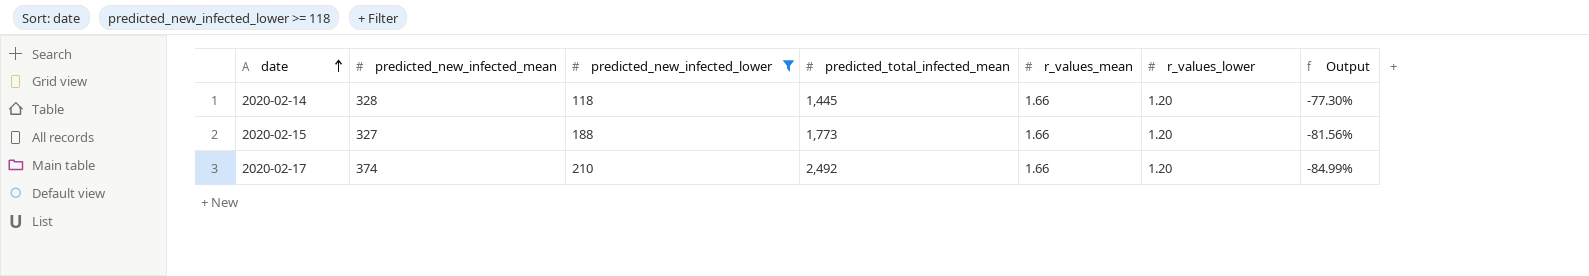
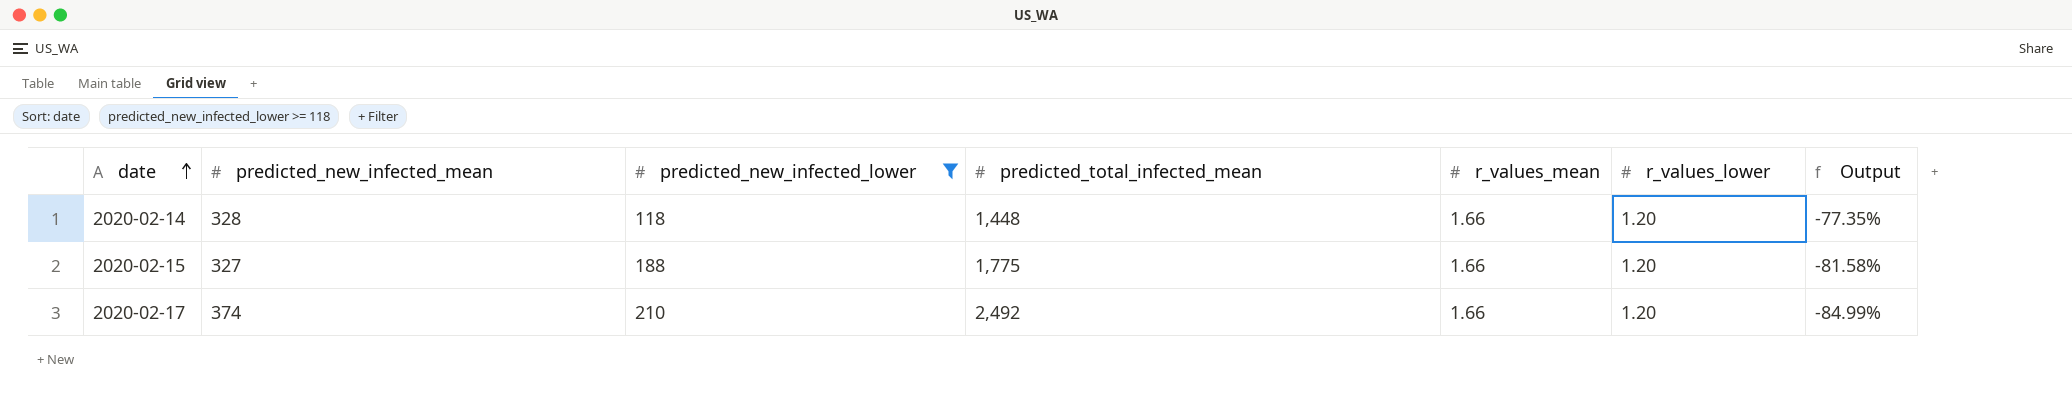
2020-02-14 | predicted_total_infected_mean: 1,445 -> 1,448
2020-02-14 | Output: -77.30% -> -77.35%
2020-02-15 | predicted_total_infected_mean: 1,773 -> 1,775
2020-02-15 | Output: -81.56% -> -81.58%

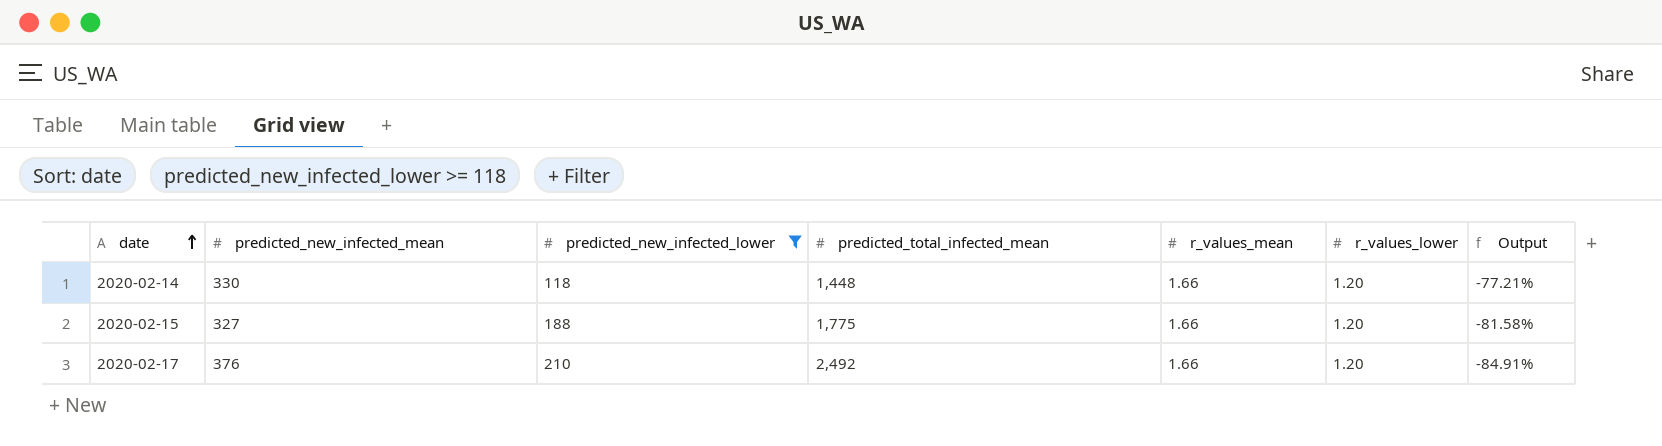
2020-02-14 | predicted_new_infected_mean: 328 -> 330
2020-02-14 | Output: -77.35% -> -77.21%
2020-02-17 | predicted_new_infected_mean: 374 -> 376
2020-02-17 | Output: -84.99% -> -84.91%

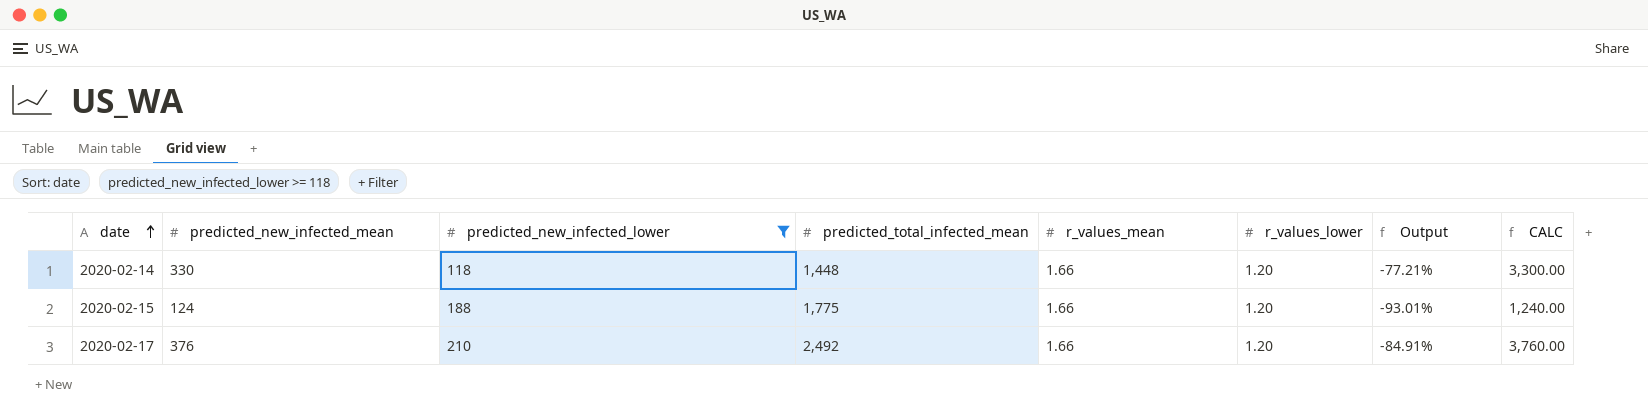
column CALC | formula: none -> [predicted_new_infected_mean] * 10
2020-02-15 | predicted_new_infected_mean: 327 -> 124
2020-02-15 | Output: -81.58% -> -93.01%

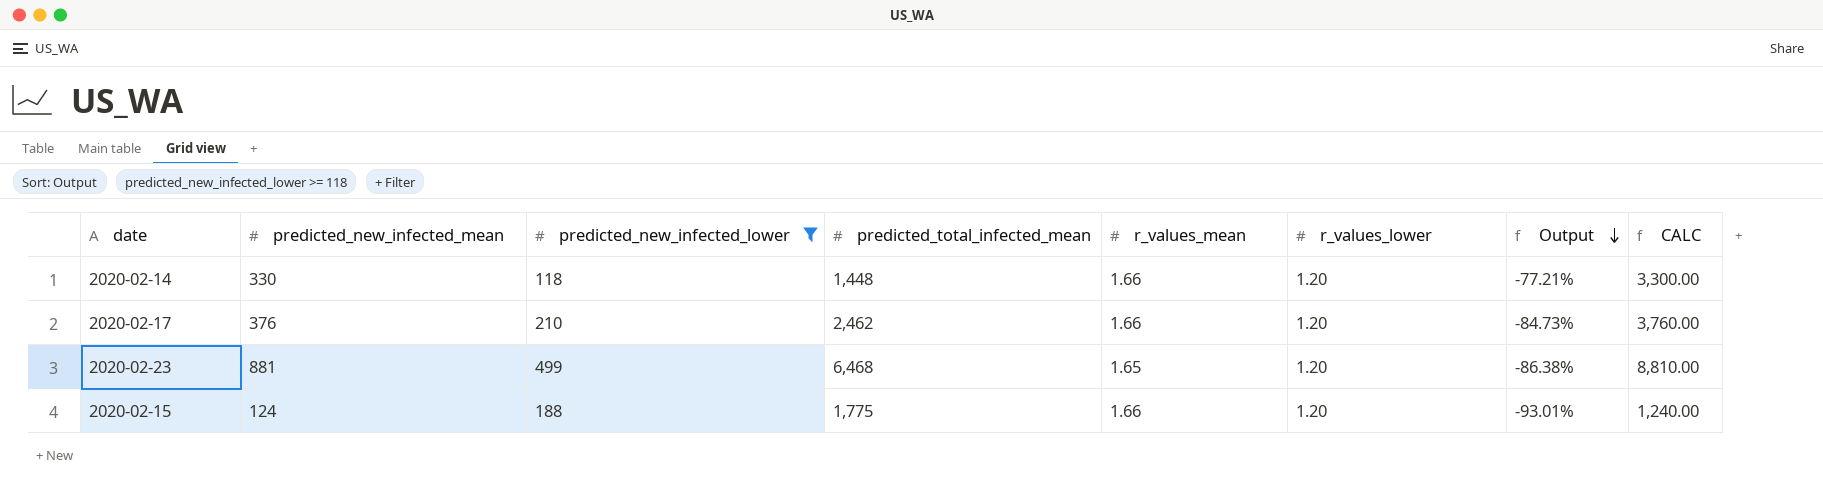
row order: date ascending -> Output descending
2020-02-17 | predicted_total_infected_mean: 2,492 -> 2,462
2020-02-17 | Output: -84.91% -> -84.73%
row 2020-02-23: none -> 881 | 499 | 6,468 | 1.65 | 1.20 | -86.38% | 8,810.00

